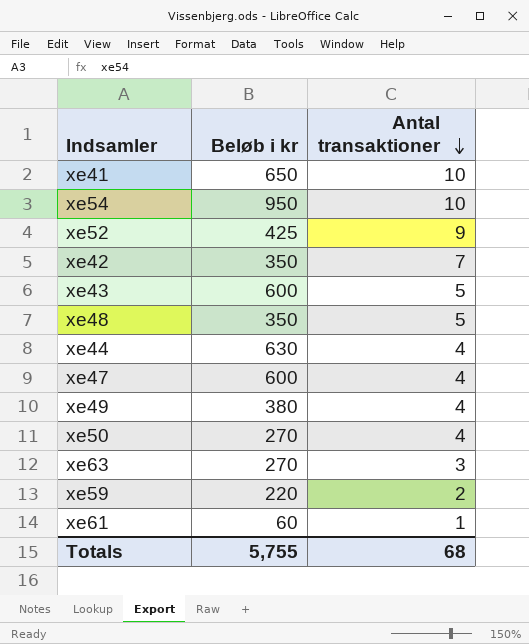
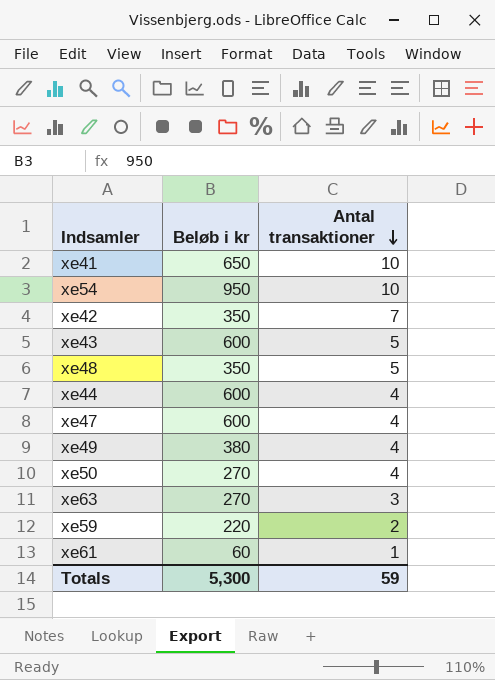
row xe52: 425 | 9 -> none
xe44 | Beløb i kr: 630 -> 600
Totals | Beløb i kr: 5,755 -> 5,300
Totals | Antal transaktioner: 68 -> 59

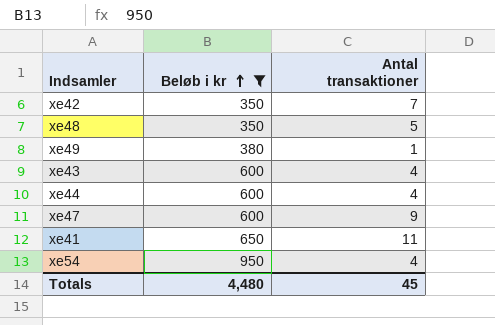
filter: none -> Beløb i kr >= 350
row order: Antal transaktioner descending -> Beløb i kr ascending
xe49 | Antal transaktioner: 4 -> 1
xe43 | Antal transaktioner: 5 -> 4
xe47 | Antal transaktioner: 4 -> 9
xe41 | Antal transaktioner: 10 -> 11
xe54 | Antal transaktioner: 10 -> 4
Totals | Beløb i kr: 5,300 -> 4,480
Totals | Antal transaktioner: 59 -> 45

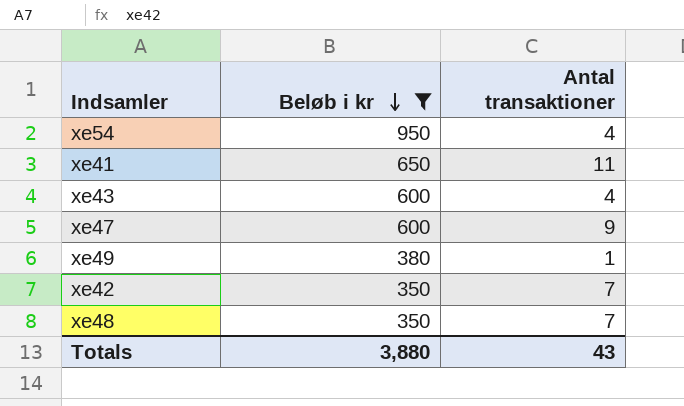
row order: Beløb i kr ascending -> Beløb i kr descending
row xe44: 600 | 4 -> none
xe48 | Antal transaktioner: 5 -> 7
Totals | Beløb i kr: 4,480 -> 3,880
Totals | Antal transaktioner: 45 -> 43

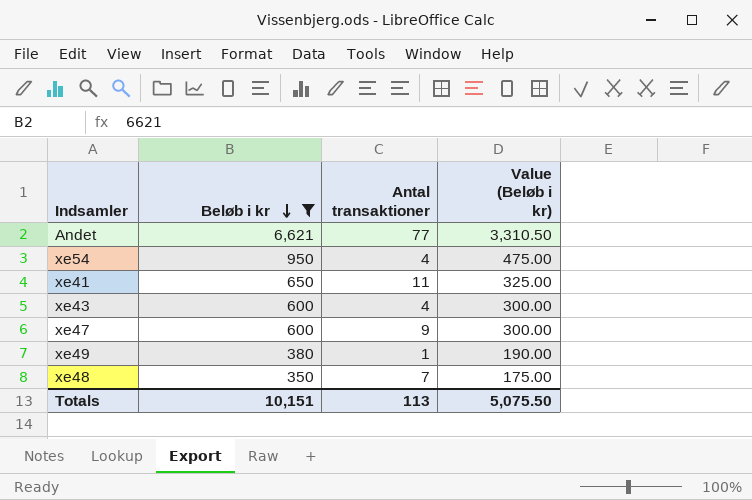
column Value (Beløb i kr) | formula: none -> [Beløb i kr] * 0.5
row xe42: 350 | 7 -> none
row Andet: none -> 6,621 | 77 | 3,310.50
Totals | Beløb i kr: 3,880 -> 10,151
Totals | Antal transaktioner: 43 -> 113

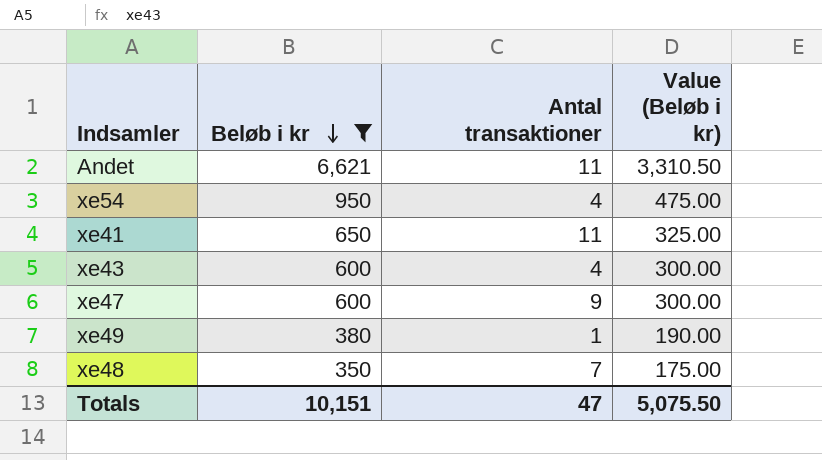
Andet | Antal transaktioner: 77 -> 11
Totals | Antal transaktioner: 113 -> 47

